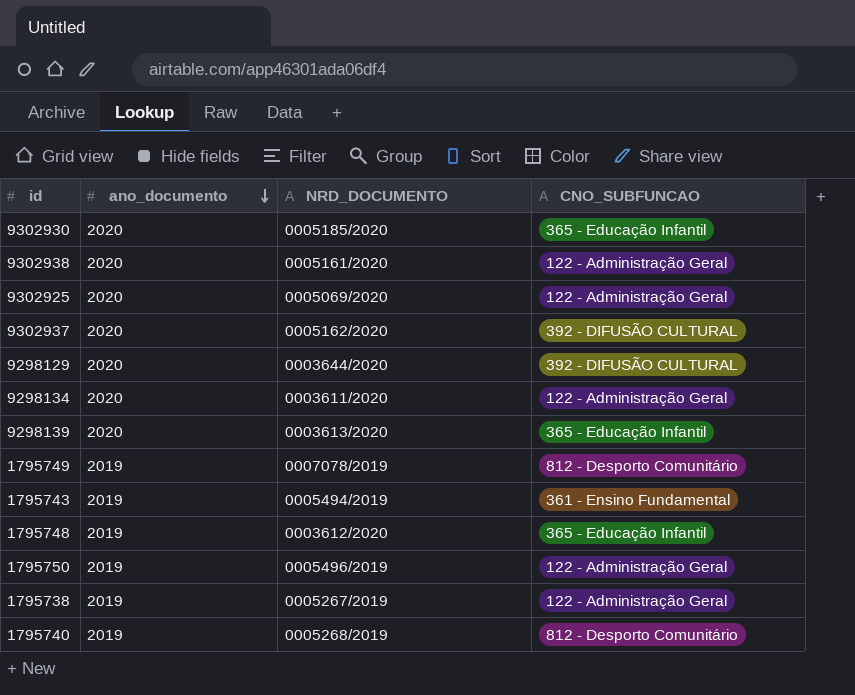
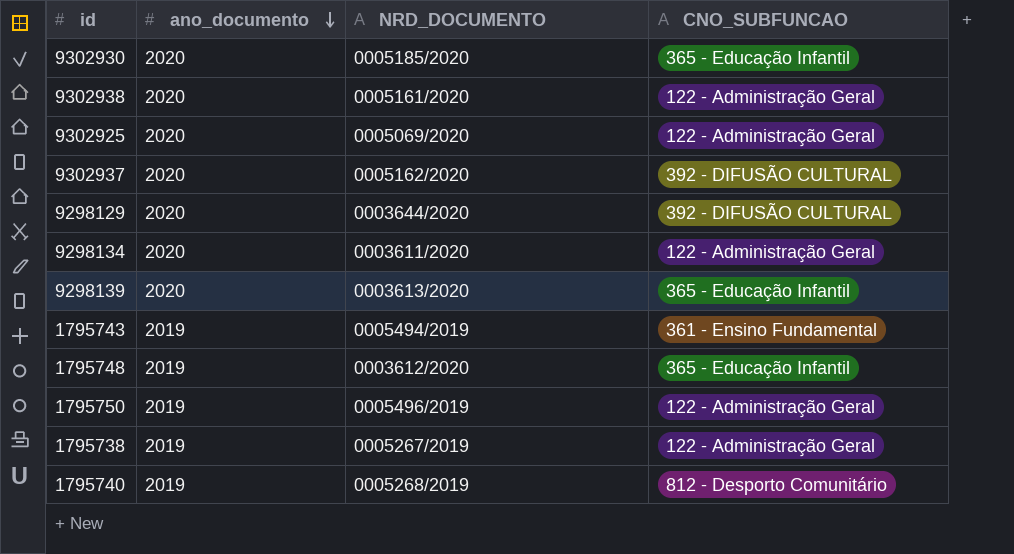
row 1795749: 2019 | 0007078/2019 | 812 - Desporto Comunitário -> none

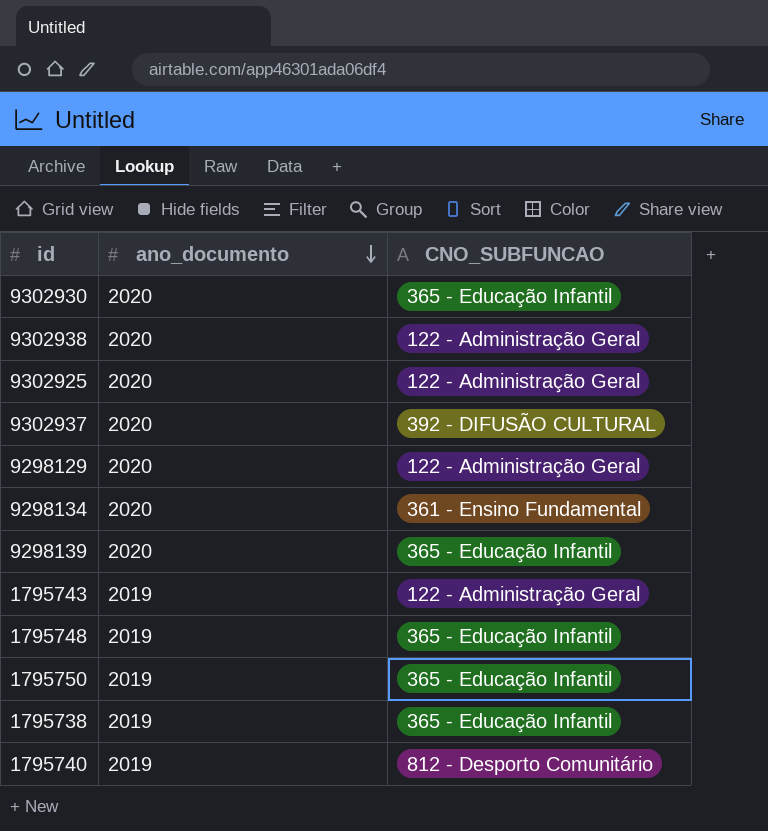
column NRD_DOCUMENTO | position: 3 -> none
9298129 | CNO_SUBFUNCAO: 392 - DIFUSÃO CULTURAL -> 122 - Administração Geral
9298134 | CNO_SUBFUNCAO: 122 - Administração Geral -> 361 - Ensino Fundamental
1795743 | CNO_SUBFUNCAO: 361 - Ensino Fundamental -> 122 - Administração Geral
1795750 | CNO_SUBFUNCAO: 122 - Administração Geral -> 365 - Educação Infantil
1795738 | CNO_SUBFUNCAO: 122 - Administração Geral -> 365 - Educação Infantil

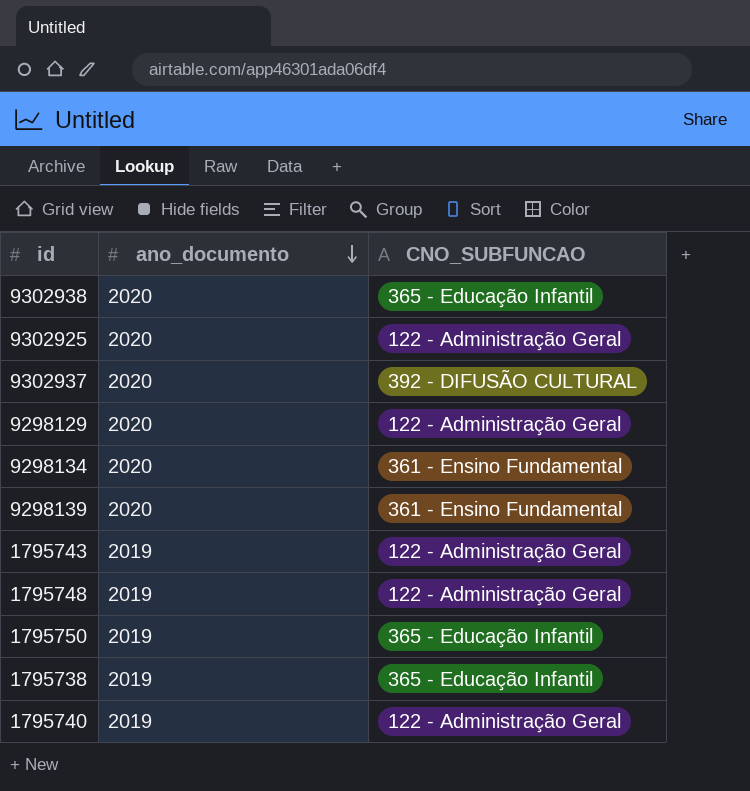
row 9302930: 2020 | 365 - Educação Infantil -> none
9302938 | CNO_SUBFUNCAO: 122 - Administração Geral -> 365 - Educação Infantil
9298139 | CNO_SUBFUNCAO: 365 - Educação Infantil -> 361 - Ensino Fundamental
1795748 | CNO_SUBFUNCAO: 365 - Educação Infantil -> 122 - Administração Geral
1795740 | CNO_SUBFUNCAO: 812 - Desporto Comunitário -> 122 - Administração Geral

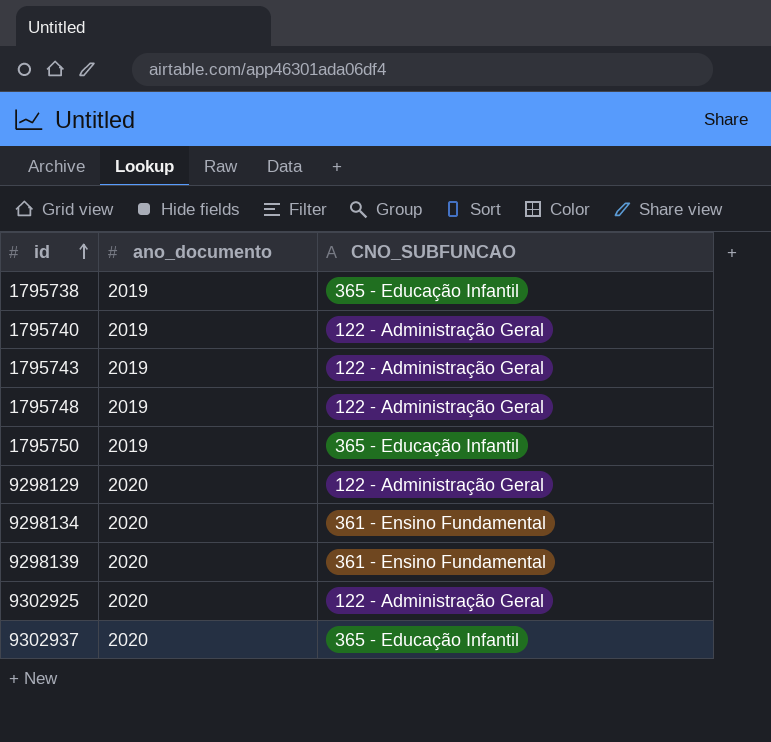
row order: ano_documento descending -> id ascending
row 9302938: 2020 | 365 - Educação Infantil -> none
9302937 | CNO_SUBFUNCAO: 392 - DIFUSÃO CULTURAL -> 365 - Educação Infantil

